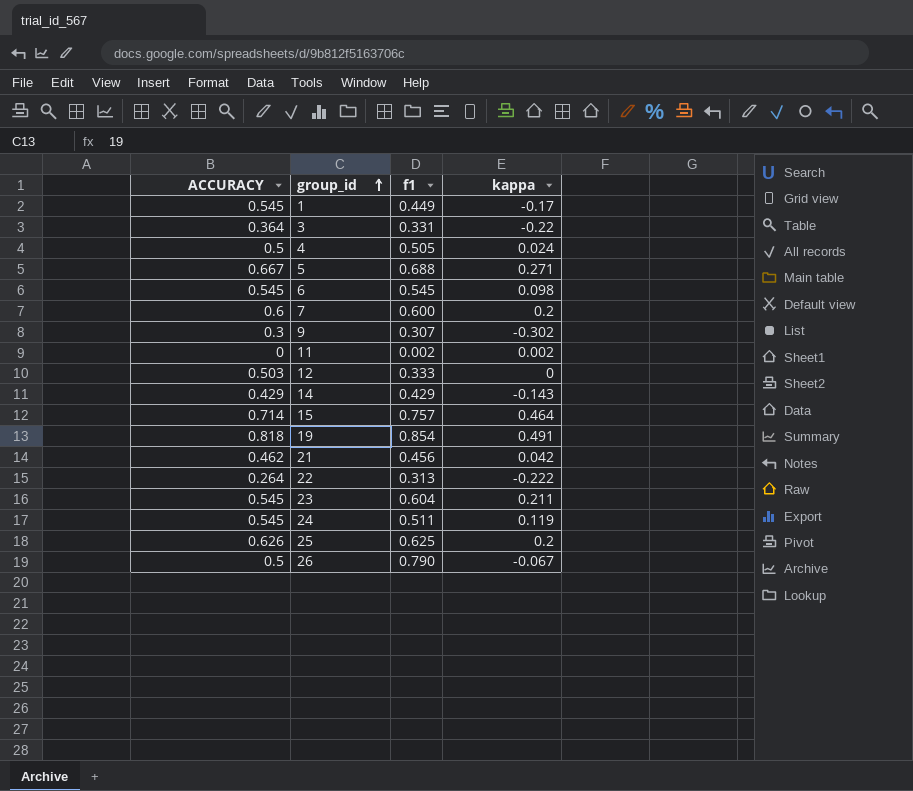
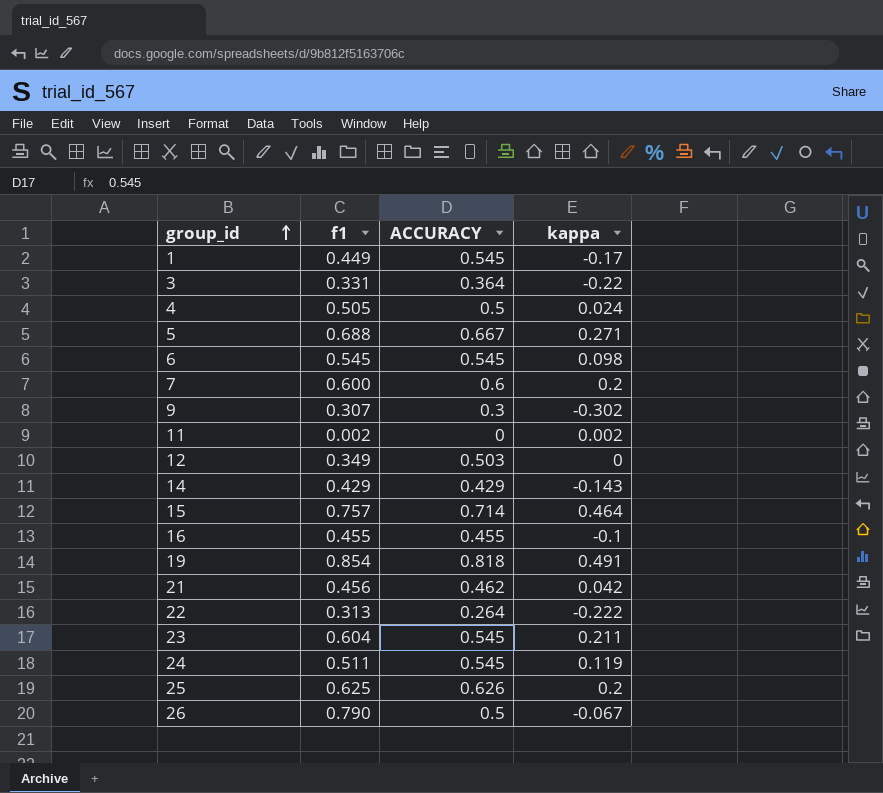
column ACCURACY | position: 1 -> 3
12 | f1: 0.333 -> 0.349
row 16: none -> 0.455 | 0.455 | -0.1

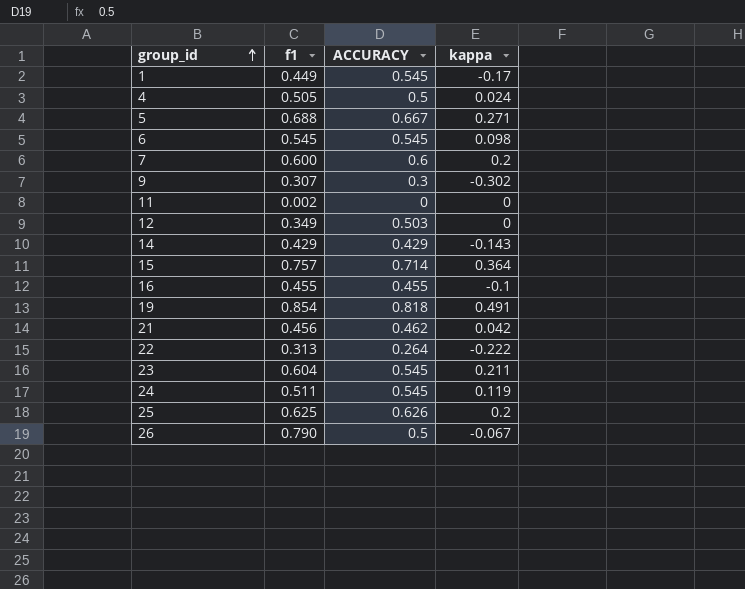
row 3: 0.331 | 0.364 | -0.22 -> none
11 | kappa: 0.002 -> 0
15 | kappa: 0.464 -> 0.364

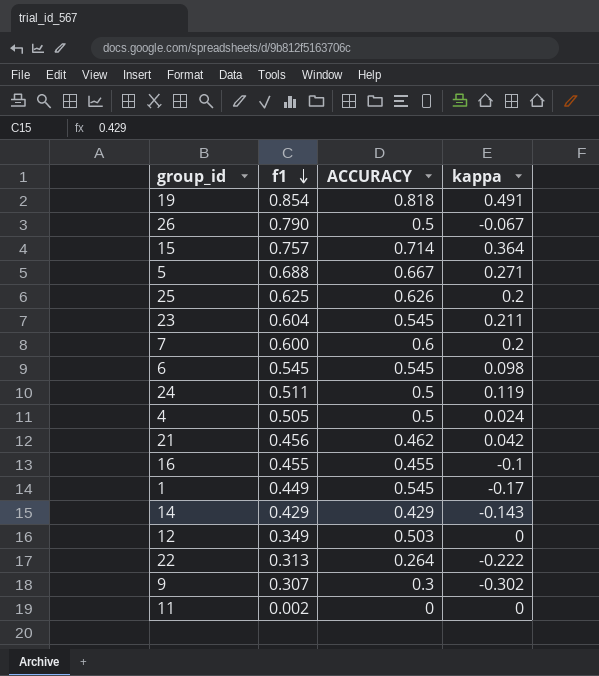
row order: group_id ascending -> f1 descending
24 | ACCURACY: 0.545 -> 0.5

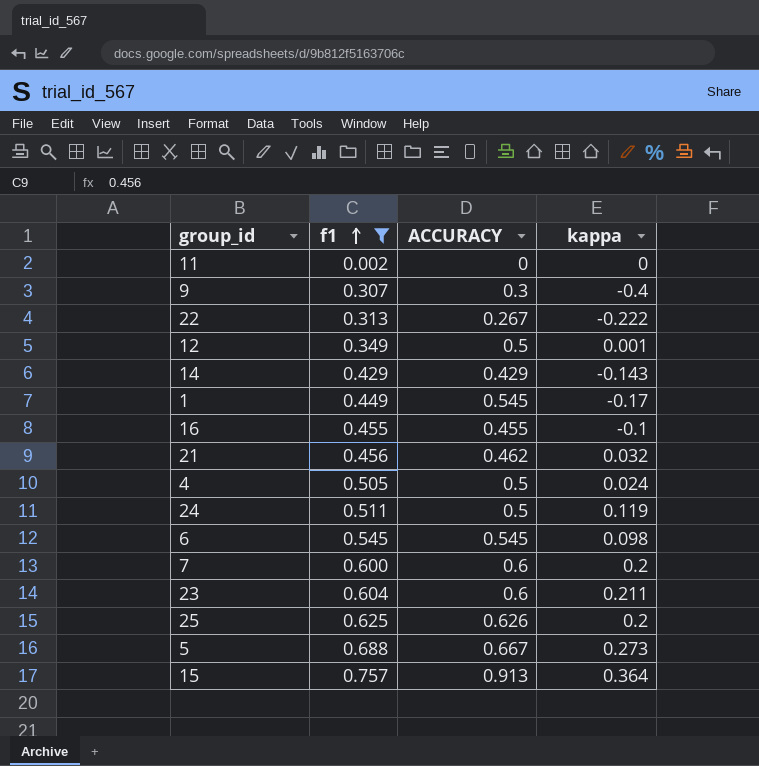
filter: none -> f1 <= 0.757
row order: f1 descending -> f1 ascending
9 | kappa: -0.302 -> -0.4
22 | ACCURACY: 0.264 -> 0.267
12 | ACCURACY: 0.503 -> 0.5
12 | kappa: 0 -> 0.001
21 | kappa: 0.042 -> 0.032
23 | ACCURACY: 0.545 -> 0.6
5 | kappa: 0.271 -> 0.273
15 | ACCURACY: 0.714 -> 0.913

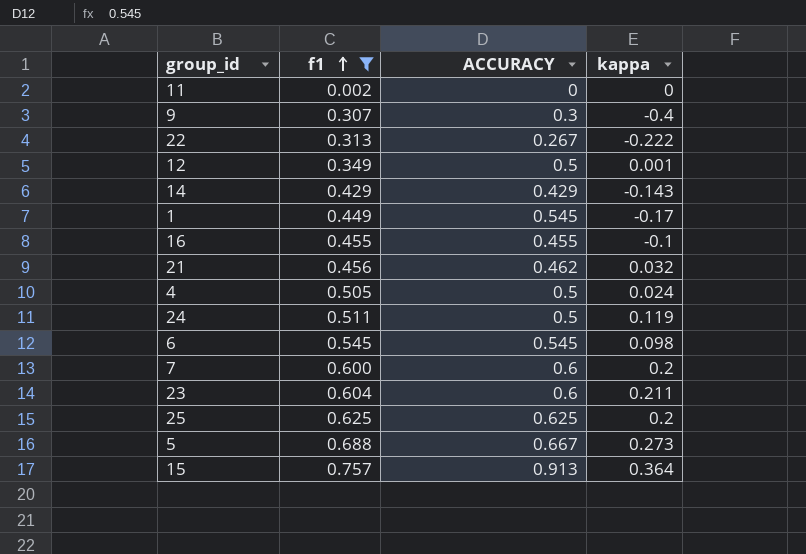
25 | ACCURACY: 0.626 -> 0.625

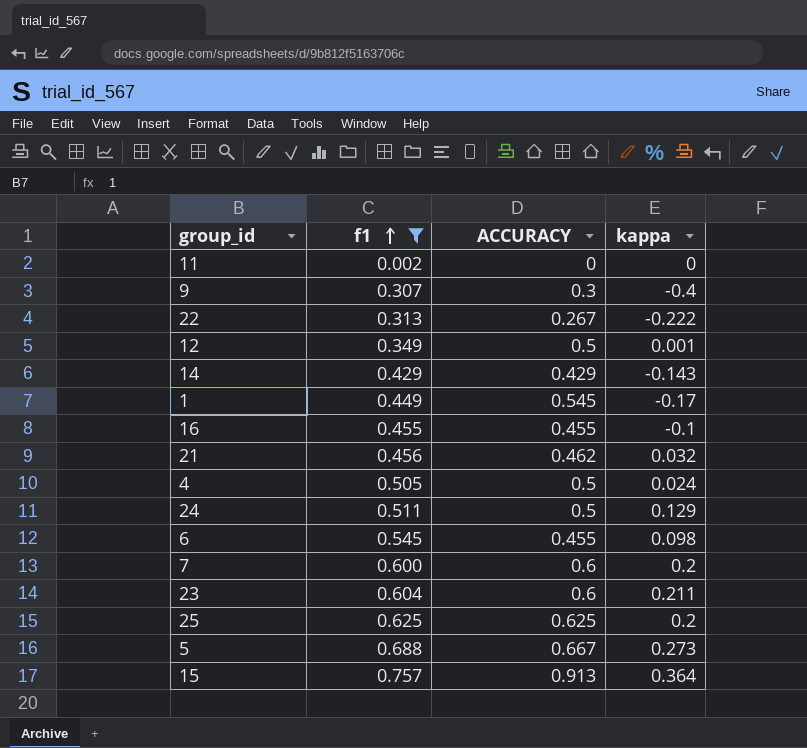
24 | kappa: 0.119 -> 0.129
6 | ACCURACY: 0.545 -> 0.455

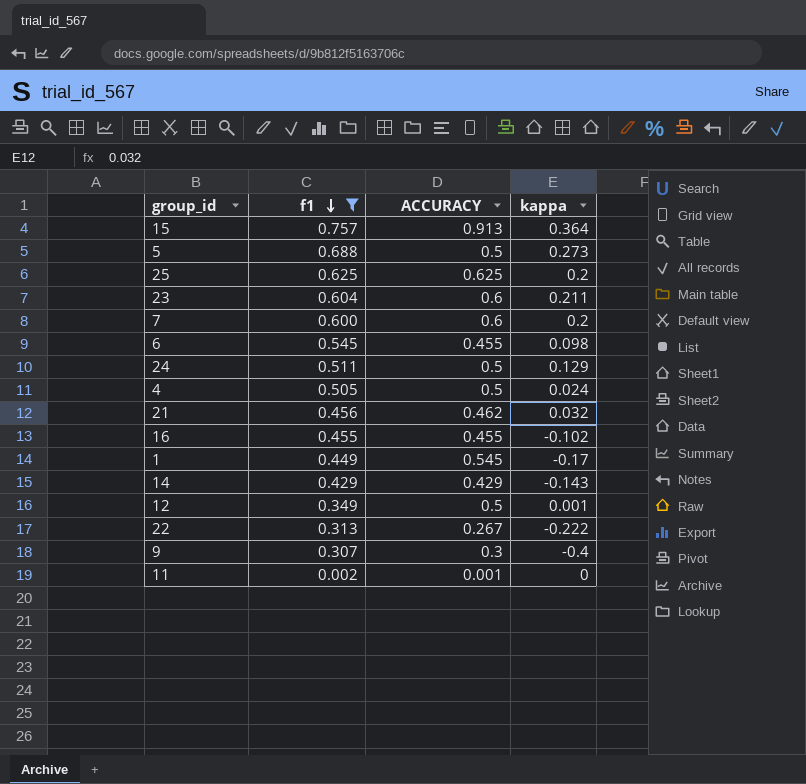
row order: f1 ascending -> f1 descending
5 | ACCURACY: 0.667 -> 0.5
16 | kappa: -0.1 -> -0.102
11 | ACCURACY: 0 -> 0.001

